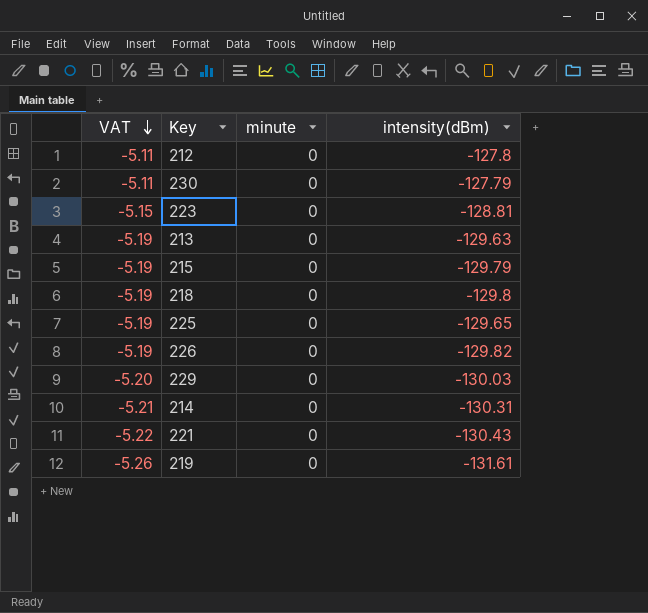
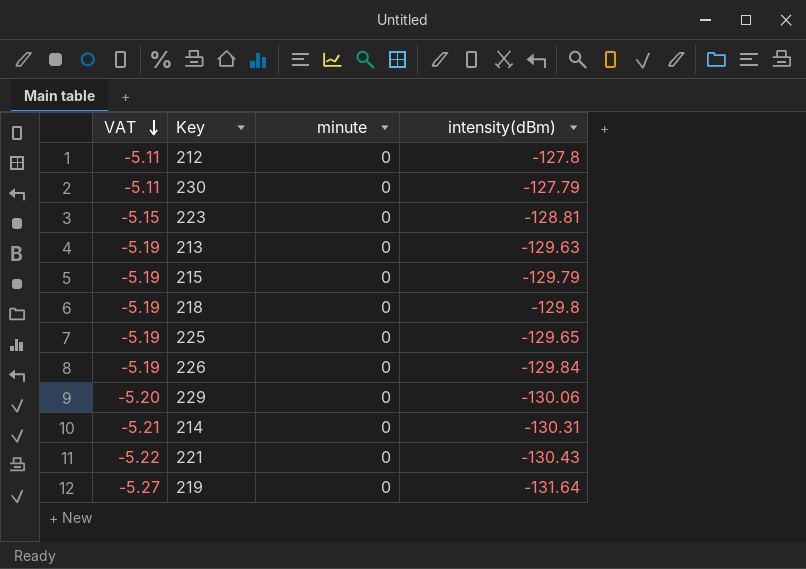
226 | intensity(dBm): -129.82 -> -129.84
229 | intensity(dBm): -130.03 -> -130.06
219 | VAT: -5.26 -> -5.27
219 | intensity(dBm): -131.61 -> -131.64

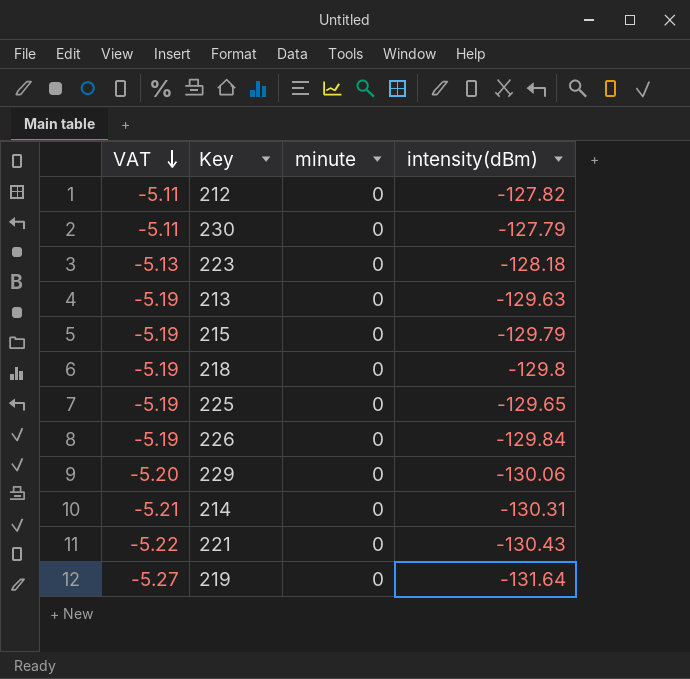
212 | intensity(dBm): -127.8 -> -127.82
223 | VAT: -5.15 -> -5.13
223 | intensity(dBm): -128.81 -> -128.18

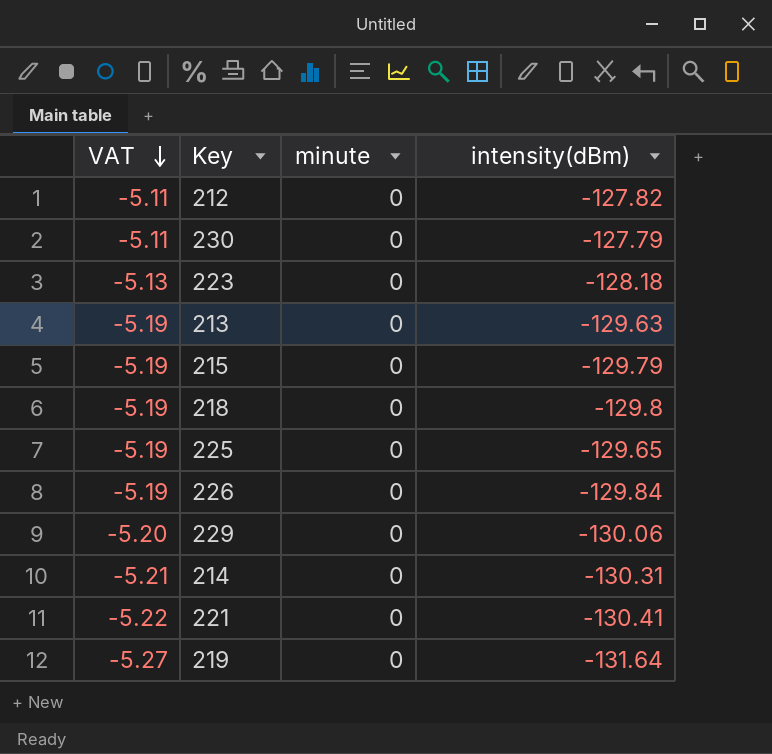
221 | intensity(dBm): -130.43 -> -130.41

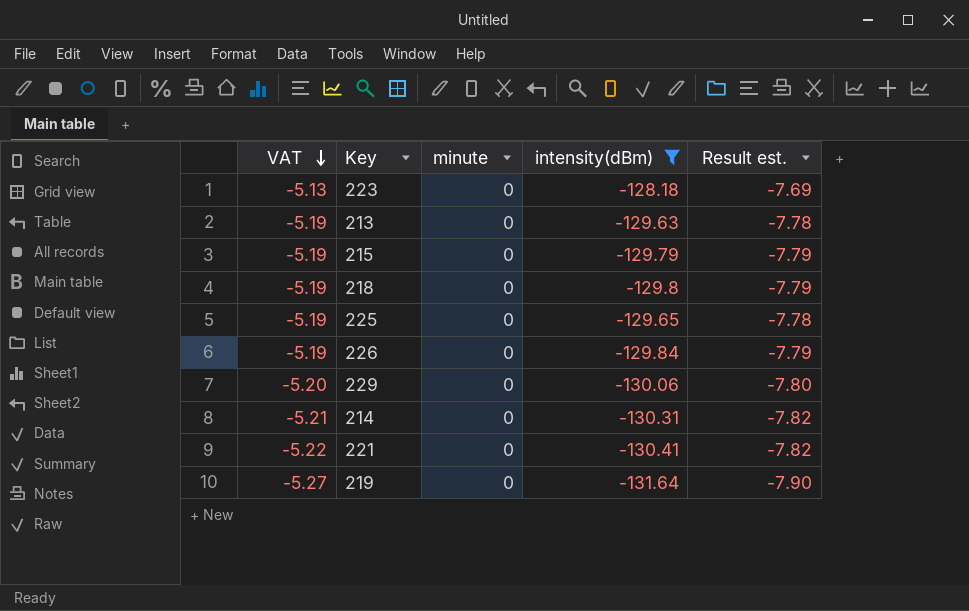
filter: none -> intensity(dBm) <= -128.18
column Result est. | formula: none -> [intensity(dBm)] * 0.06

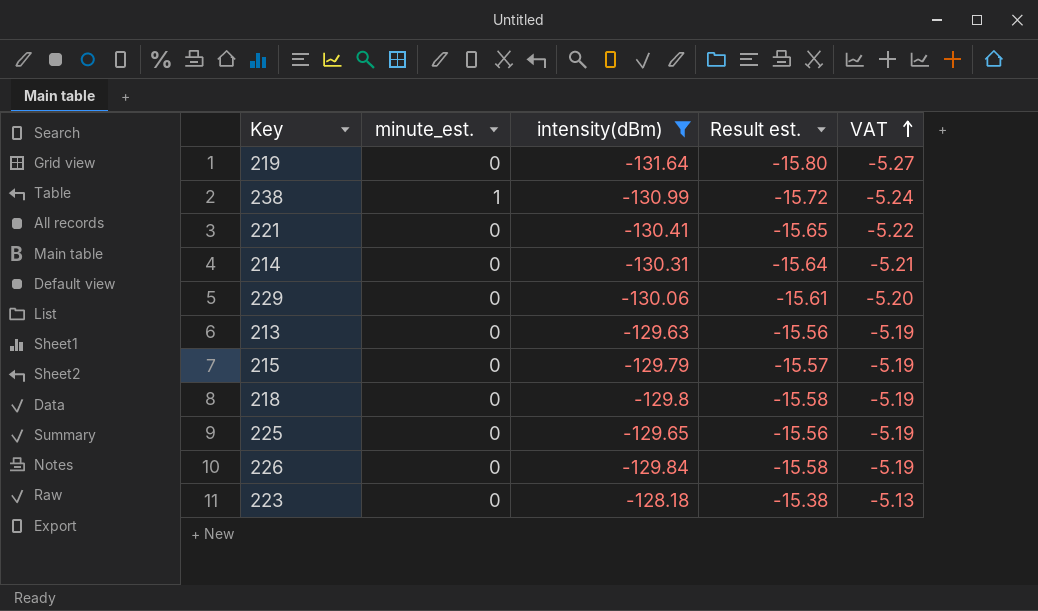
row order: VAT descending -> VAT ascending
column name: minute -> minute_est.
column Result est. | formula: [intensity(dBm)] * 0.06 -> [intensity(dBm)] * 0.12
column VAT | position: 1 -> 5
row 238: none -> 1 | -130.99 | -15.72 | -5.24

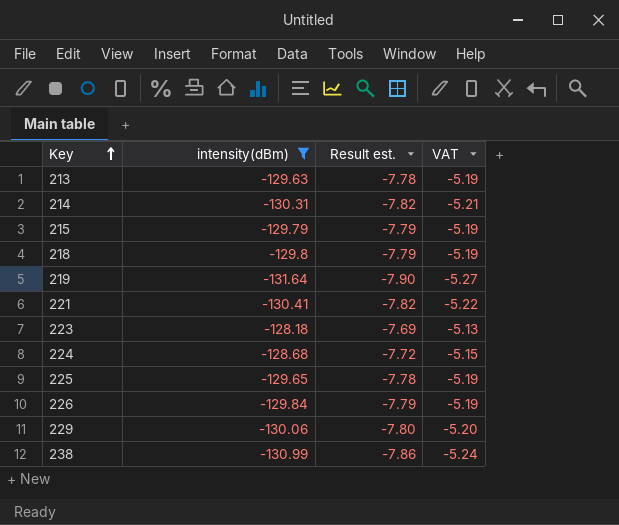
row order: VAT ascending -> Key ascending
column minute_est. | position: 2 -> none
column Result est. | formula: [intensity(dBm)] * 0.12 -> [intensity(dBm)] * 0.06
row 224: none -> -128.68 | -7.72 | -5.15

